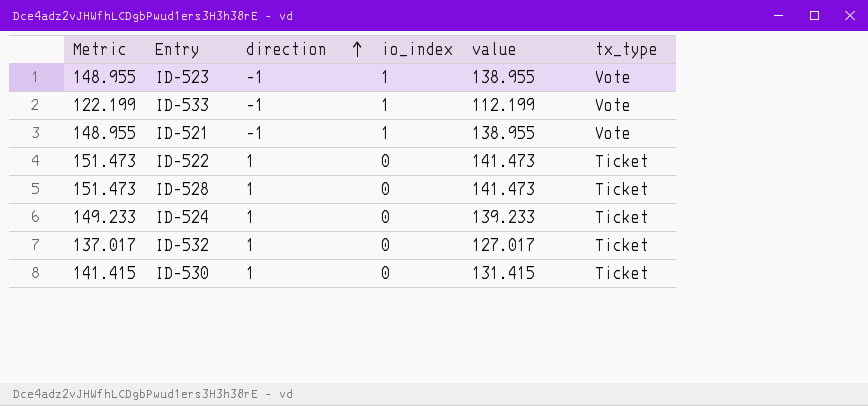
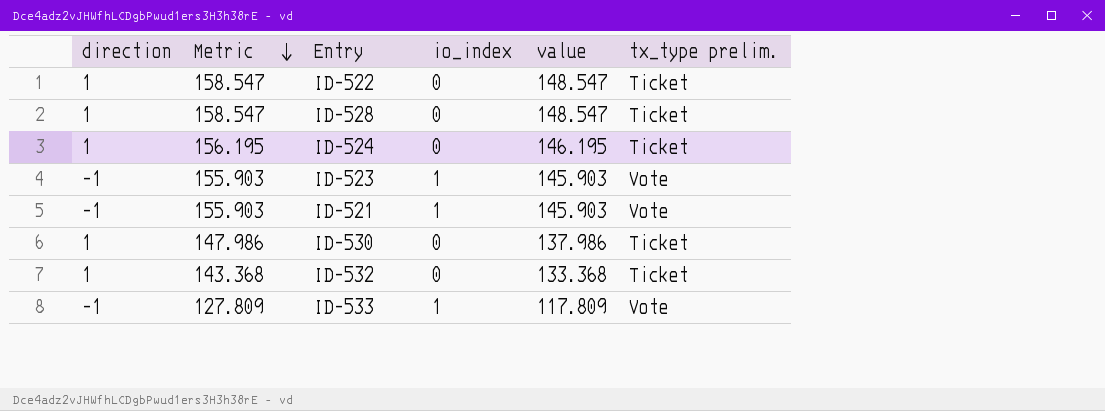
row order: direction ascending -> Metric descending
column direction | position: 3 -> 1
column name: tx_type -> tx_type prelim.
ID-522 | Metric: 151.473 -> 158.547
ID-522 | value: 141.473 -> 148.547
ID-528 | Metric: 151.473 -> 158.547
ID-528 | value: 141.473 -> 148.547
ID-524 | Metric: 149.233 -> 156.195
ID-524 | value: 139.233 -> 146.195
ID-523 | Metric: 148.955 -> 155.903
ID-523 | value: 138.955 -> 145.903
ID-521 | Metric: 148.955 -> 155.903
ID-521 | value: 138.955 -> 145.903
ID-530 | Metric: 141.415 -> 147.986
ID-530 | value: 131.415 -> 137.986
ID-532 | Metric: 137.017 -> 143.368
ID-532 | value: 127.017 -> 133.368
ID-533 | Metric: 122.199 -> 127.809
ID-533 | value: 112.199 -> 117.809

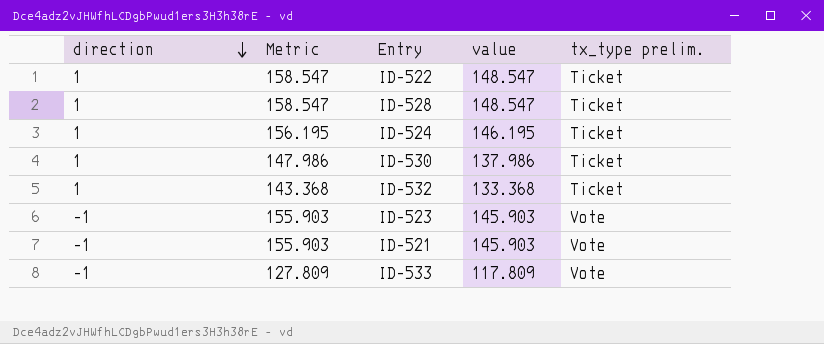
row order: Metric descending -> direction descending
column io_index | position: 4 -> none

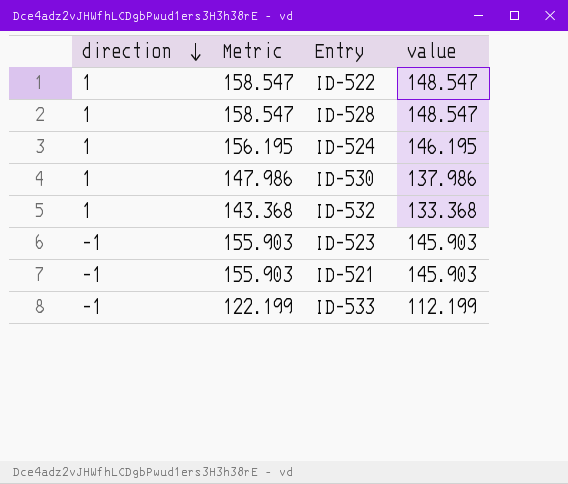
column tx_type prelim. | position: 5 -> none
ID-533 | Metric: 127.809 -> 122.199
ID-533 | value: 117.809 -> 112.199

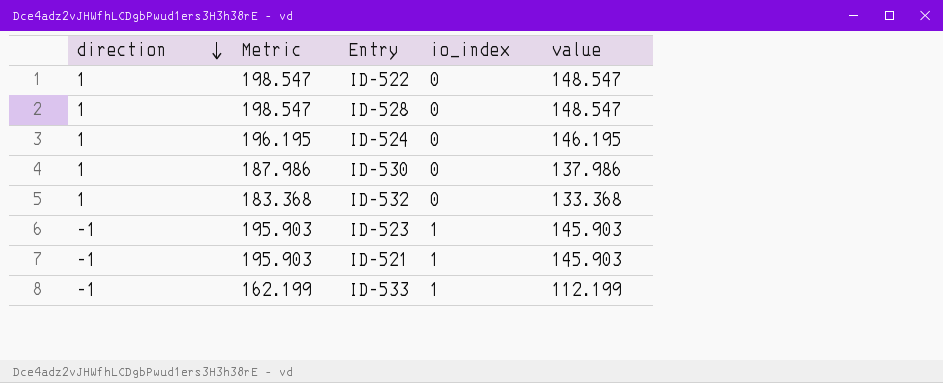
column Metric | formula: [value] + 10 -> [value] + 50
column io_index | position: none -> 4

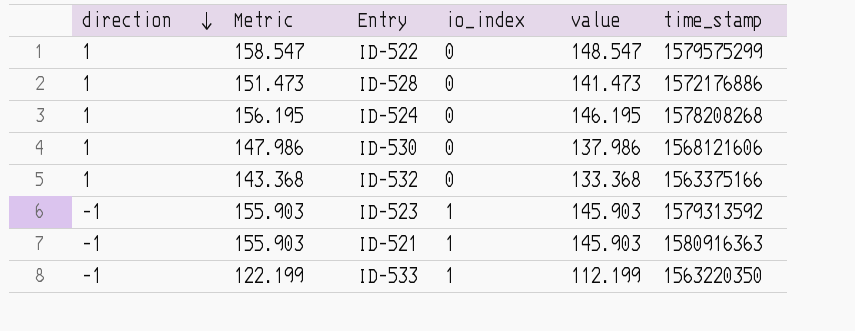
column Metric | formula: [value] + 50 -> [value] + 10
column time_stamp | position: none -> 6
ID-528 | value: 148.547 -> 141.473

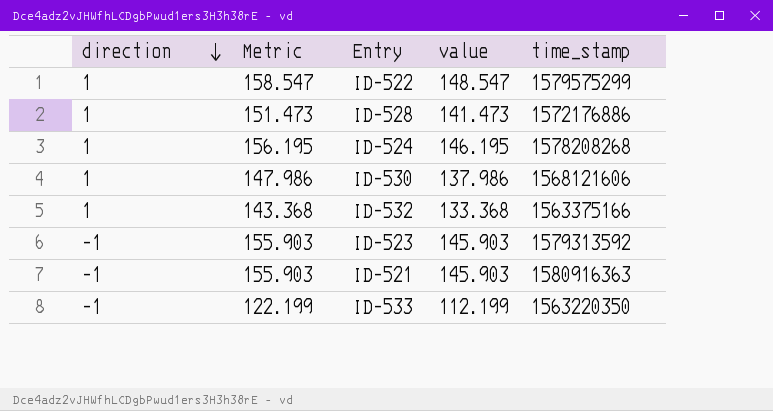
column io_index | position: 4 -> none

